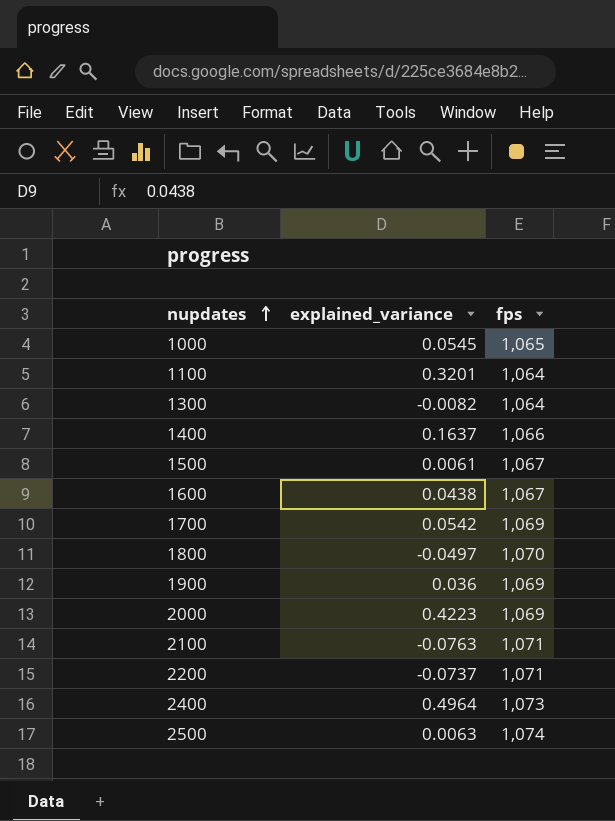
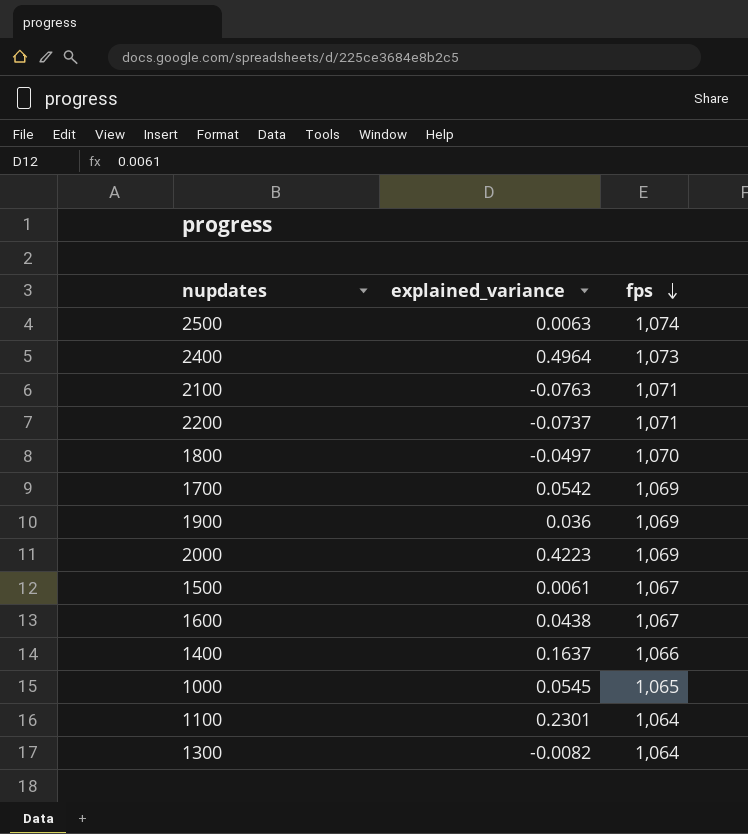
row order: nupdates ascending -> fps descending
1100 | explained_variance: 0.3201 -> 0.2301

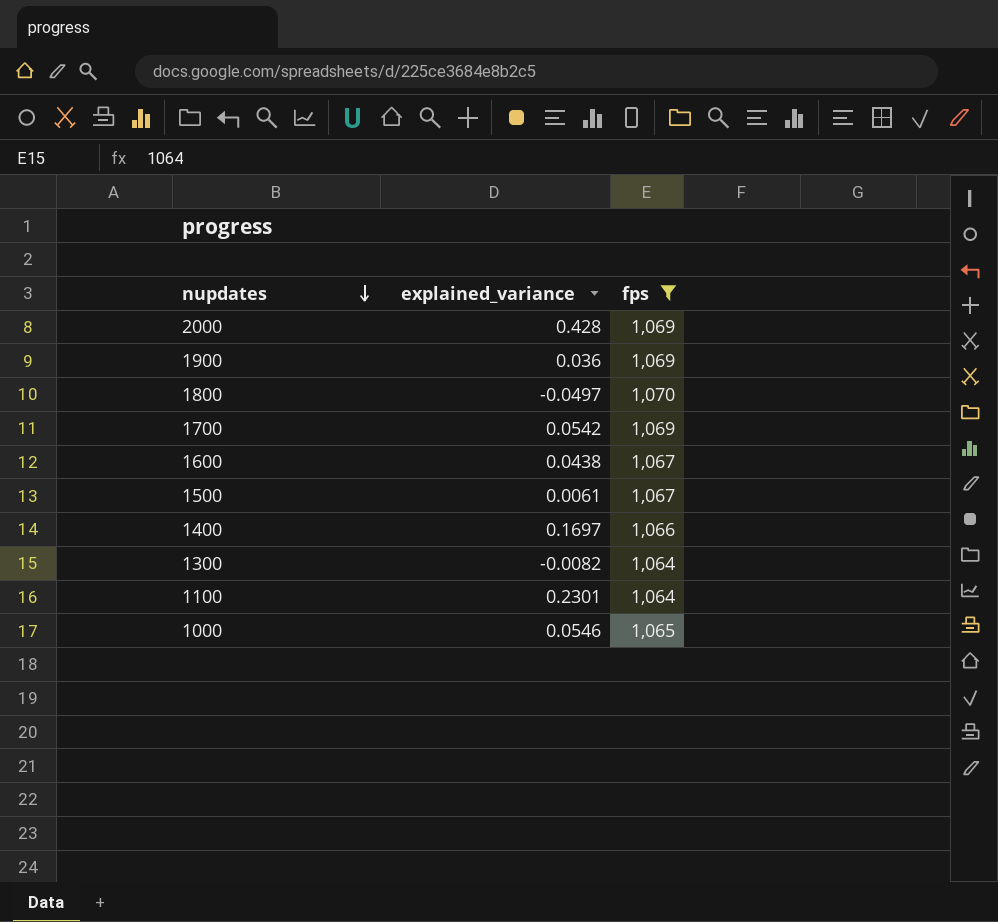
filter: none -> fps <= 1,070
row order: fps descending -> nupdates descending
2000 | explained_variance: 0.4223 -> 0.428
1400 | explained_variance: 0.1637 -> 0.1697
1000 | explained_variance: 0.0545 -> 0.0546

